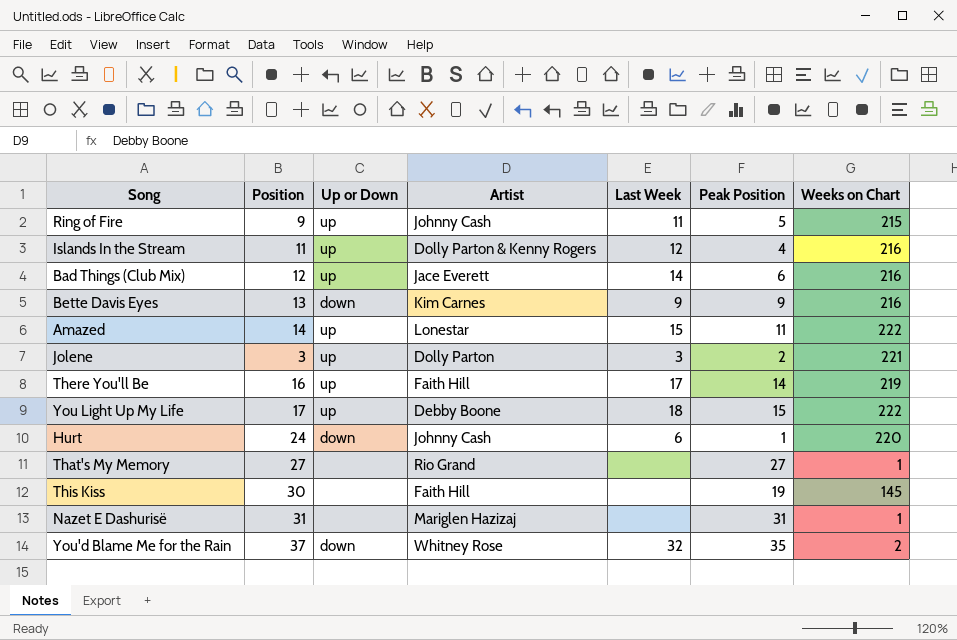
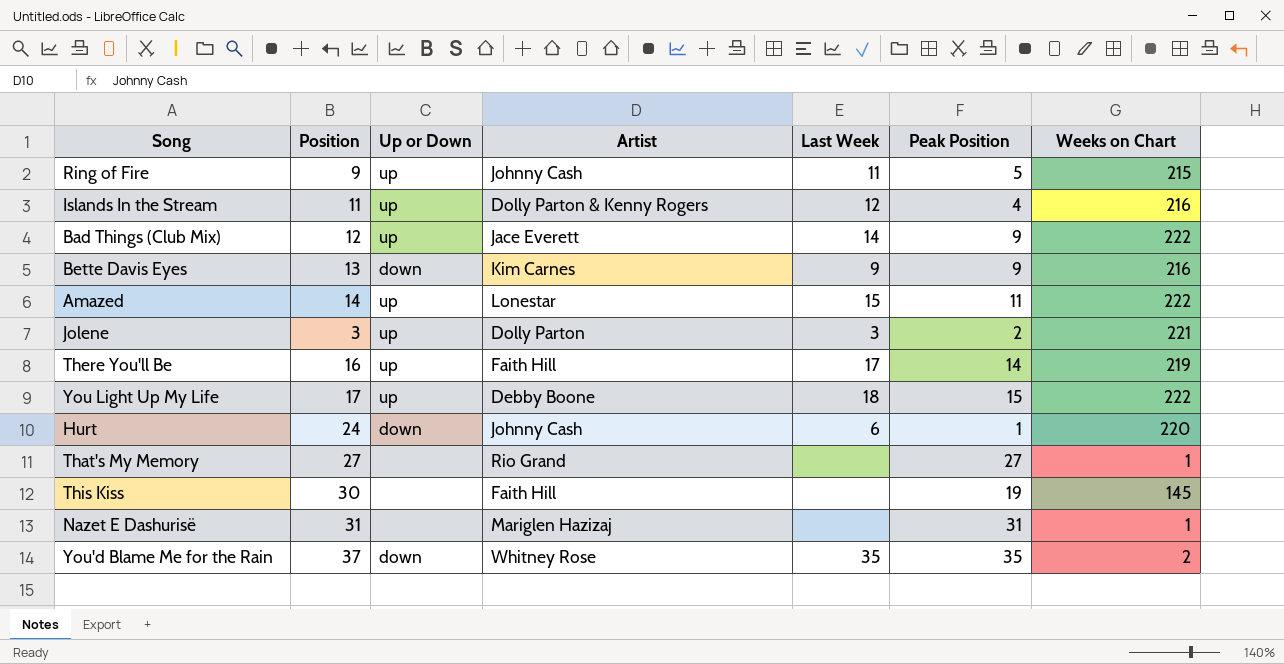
Bad Things (Club Mix) | Peak Position: 6 -> 9
Bad Things (Club Mix) | Weeks on Chart: 216 -> 222
You'd Blame Me for the Rain | Last Week: 32 -> 35

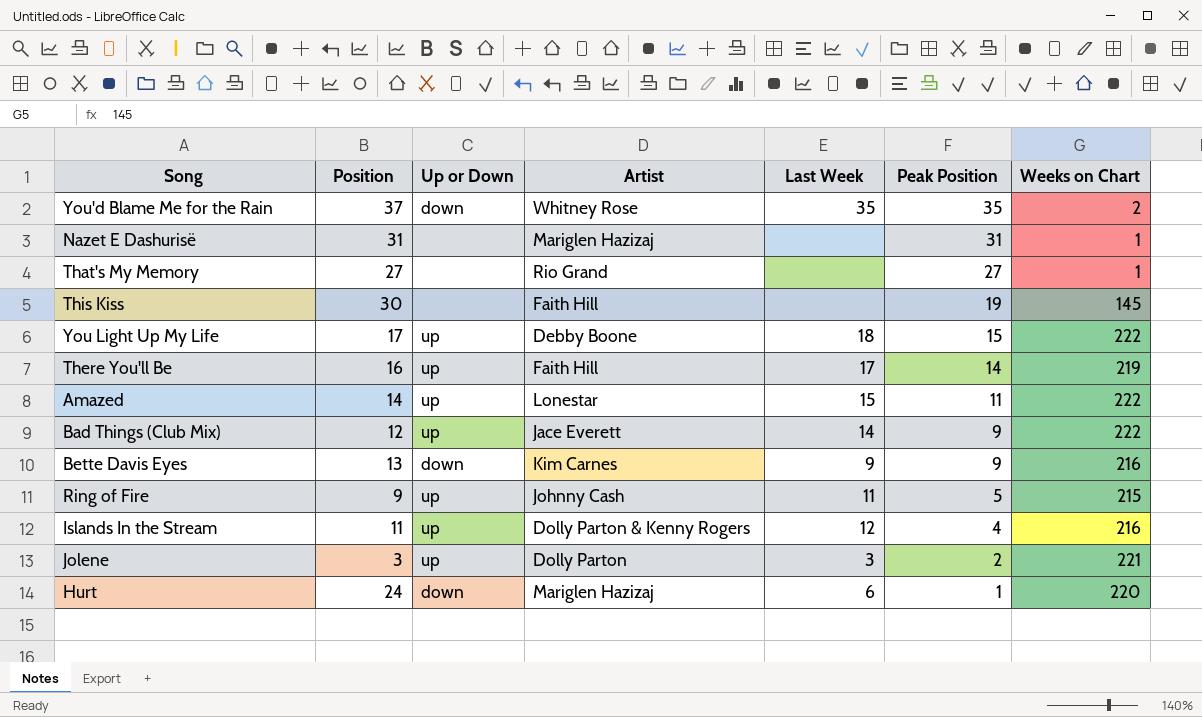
row order: none -> Peak Position descending
Hurt | Artist: Johnny Cash -> Mariglen Hazizaj

